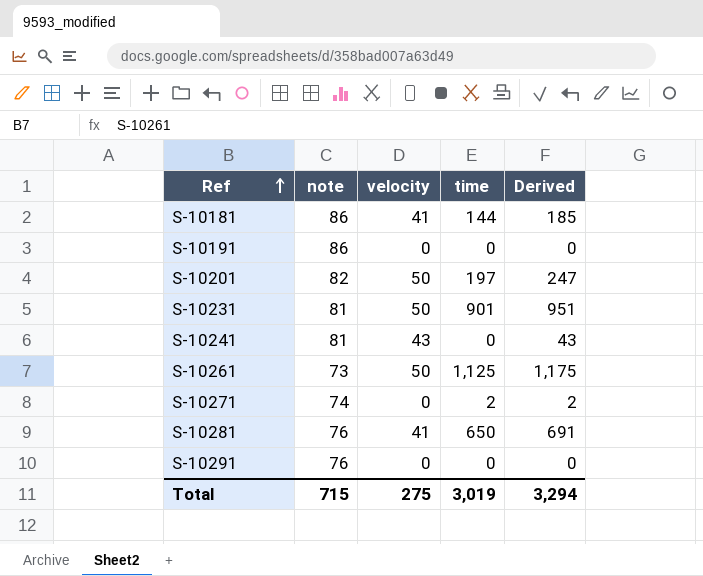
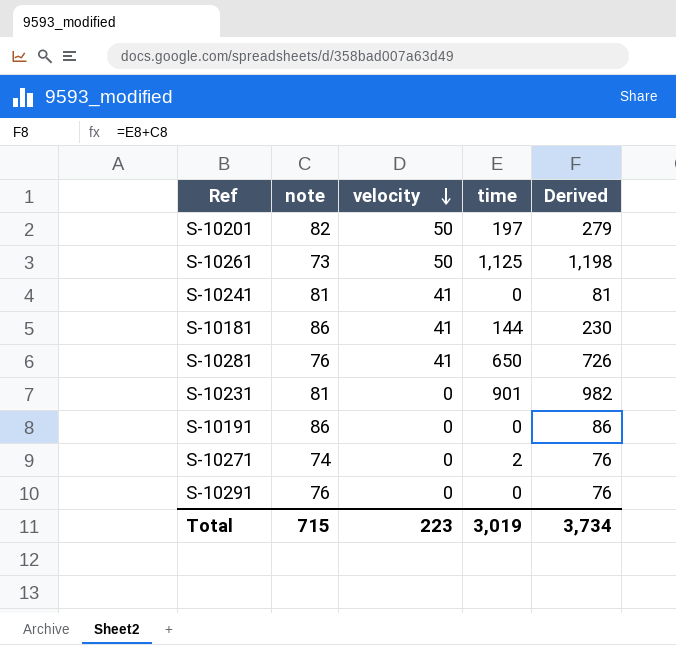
row order: Ref ascending -> velocity descending
column Derived | formula: [velocity] + [time] -> [note] + [time]
S-10241 | velocity: 43 -> 41
S-10231 | velocity: 50 -> 0
Total | velocity: 275 -> 223
Total | Derived: 3,294 -> 3,734

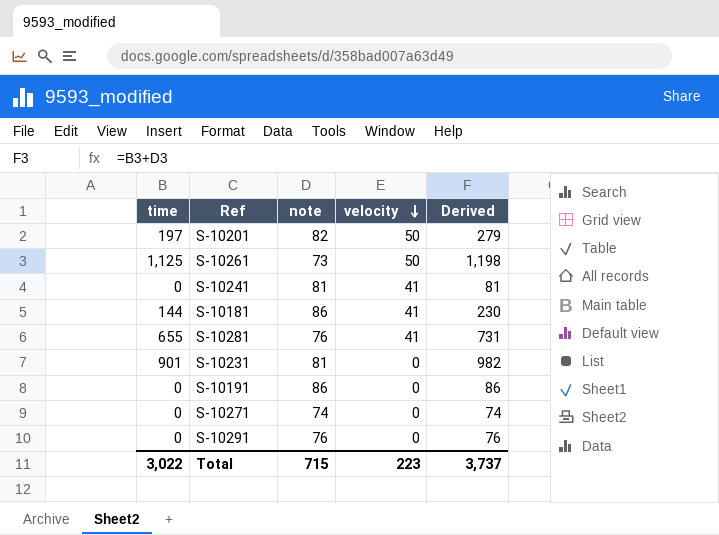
column time | position: 4 -> 1
S-10281 | time: 650 -> 655
S-10281 | Derived: 726 -> 731
S-10271 | time: 2 -> 0
S-10271 | Derived: 76 -> 74
Total | time: 3,019 -> 3,022
Total | Derived: 3,734 -> 3,737

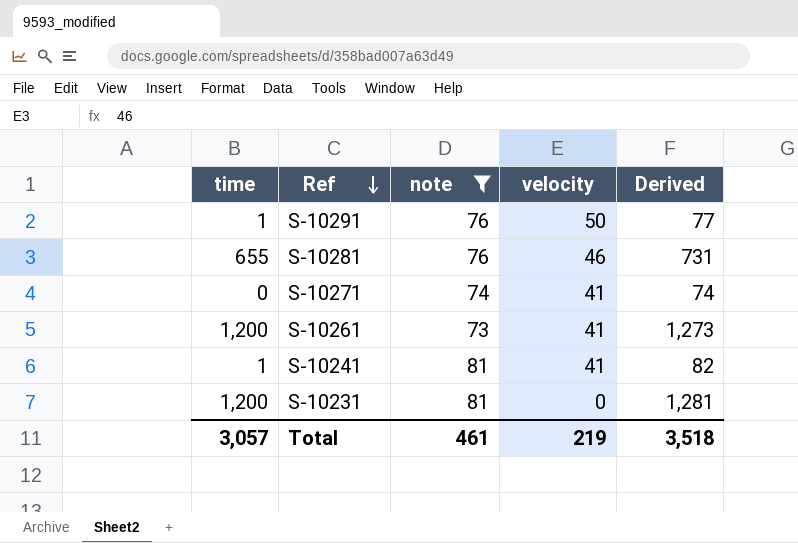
filter: none -> note <= 81
row order: velocity descending -> Ref descending
S-10291 | time: 0 -> 1
S-10291 | velocity: 0 -> 50
S-10291 | Derived: 76 -> 77
S-10281 | velocity: 41 -> 46
S-10271 | velocity: 0 -> 41
S-10261 | time: 1,125 -> 1,200
S-10261 | velocity: 50 -> 41
S-10261 | Derived: 1,198 -> 1,273
S-10241 | time: 0 -> 1
S-10241 | Derived: 81 -> 82
S-10231 | time: 901 -> 1,200
S-10231 | Derived: 982 -> 1,281
Total | time: 3,022 -> 3,057
Total | note: 715 -> 461
Total | velocity: 223 -> 219
Total | Derived: 3,737 -> 3,518

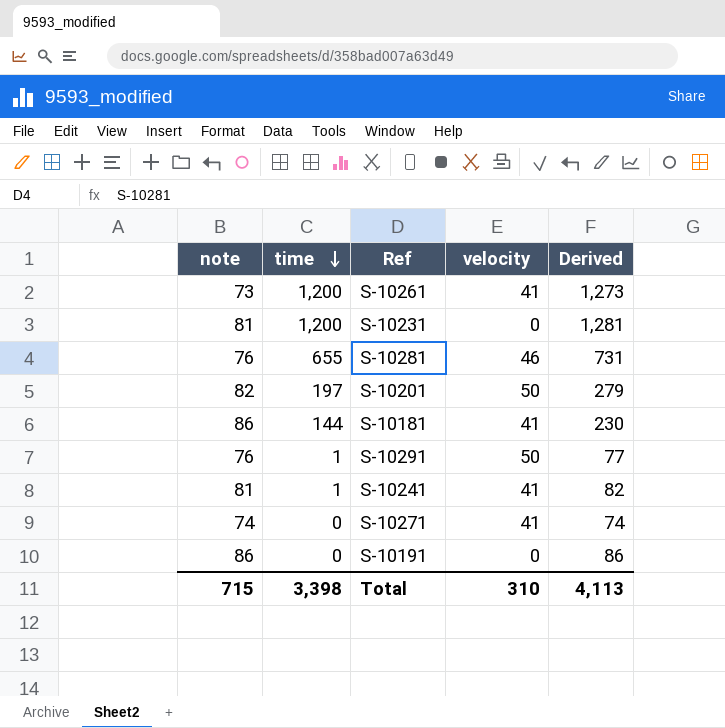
filter: note <= 81 -> none
row order: Ref descending -> time descending
column note | position: 3 -> 1
Total | note: 461 -> 715
Total | time: 3,057 -> 3,398
Total | velocity: 219 -> 310
Total | Derived: 3,518 -> 4,113

